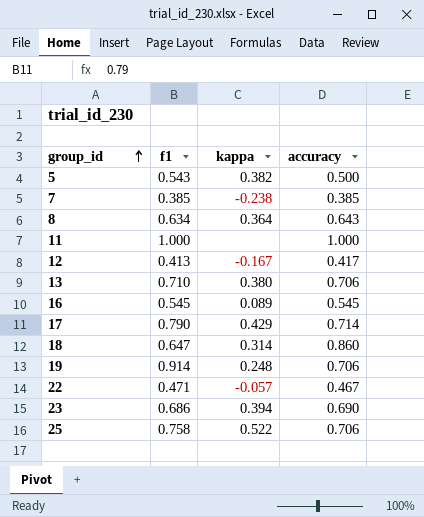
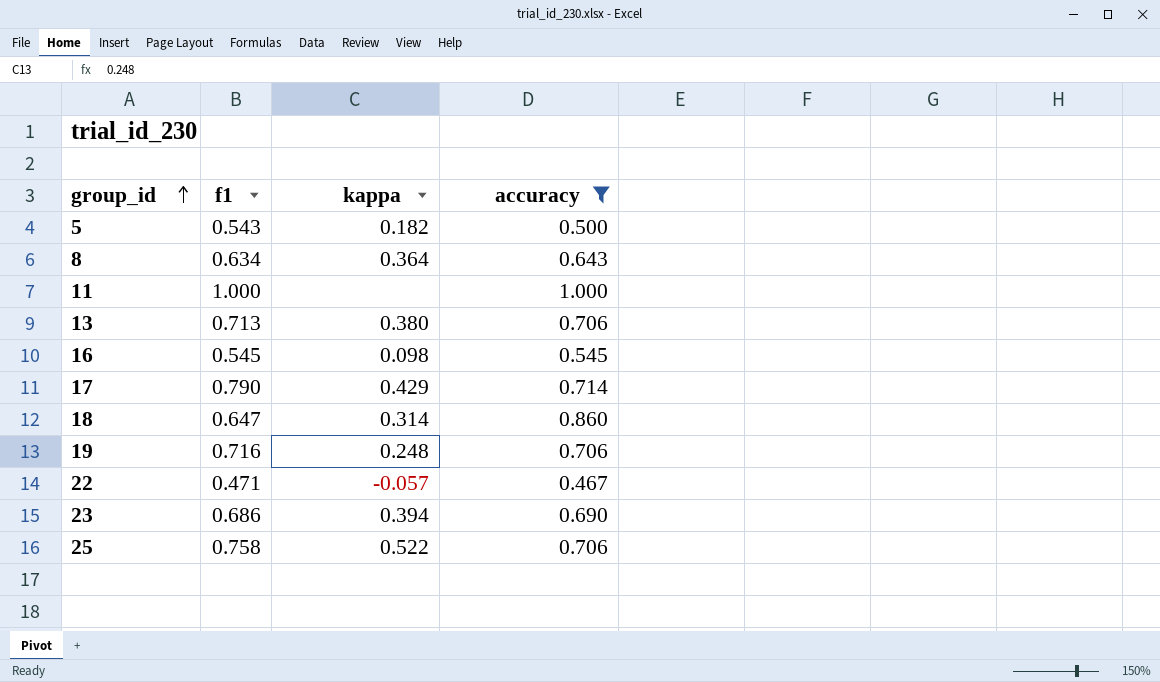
filter: none -> accuracy >= 0.467
5 | kappa: 0.382 -> 0.182
13 | f1: 0.710 -> 0.713
16 | kappa: 0.089 -> 0.098
19 | f1: 0.914 -> 0.716

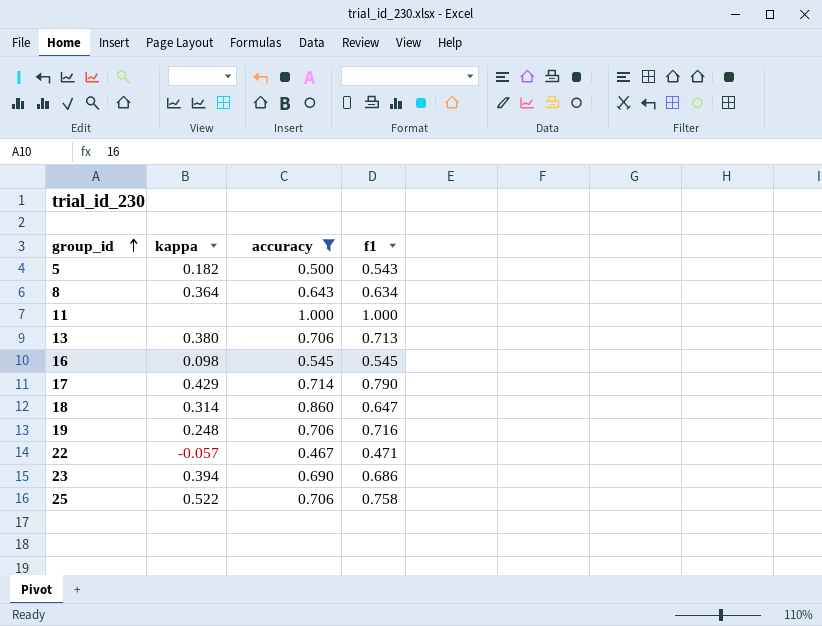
column f1 | position: 2 -> 4

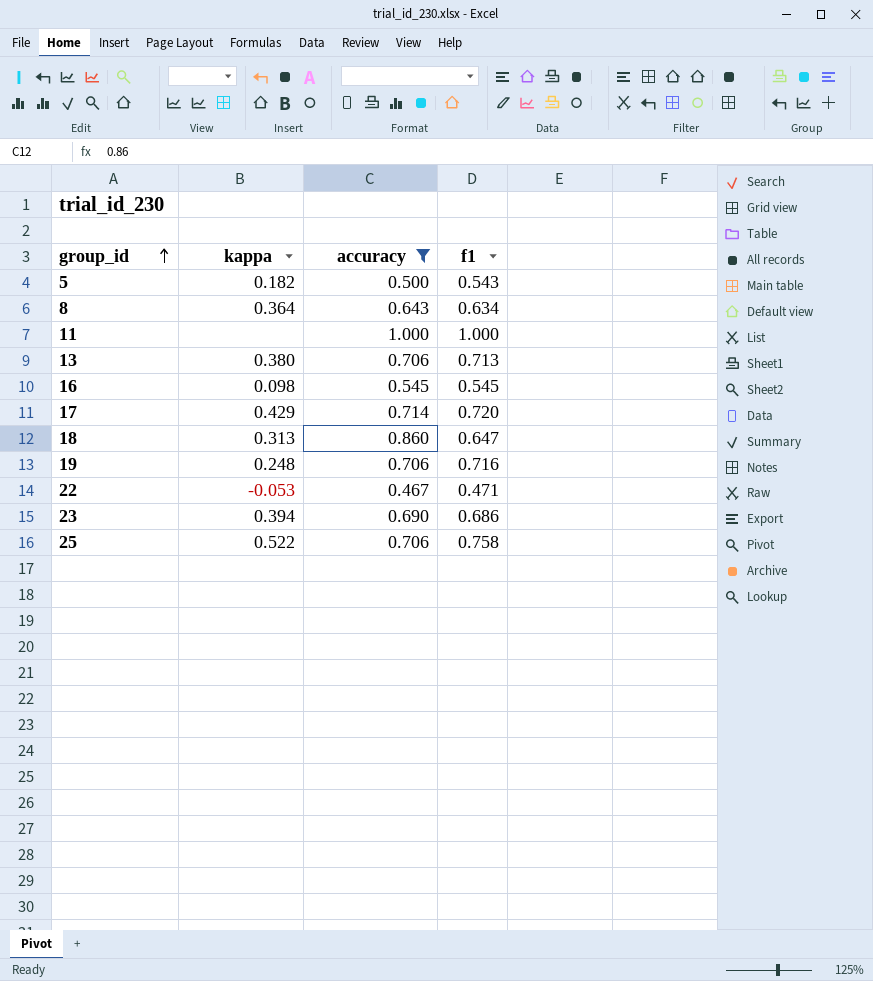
17 | f1: 0.790 -> 0.720
18 | kappa: 0.314 -> 0.313
22 | kappa: -0.057 -> -0.053

